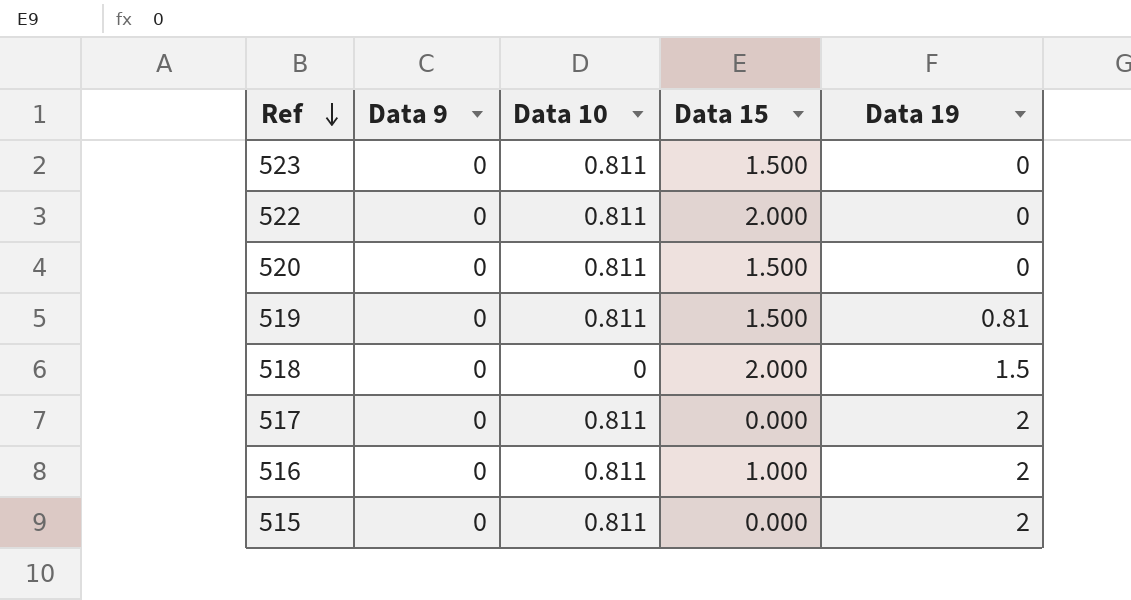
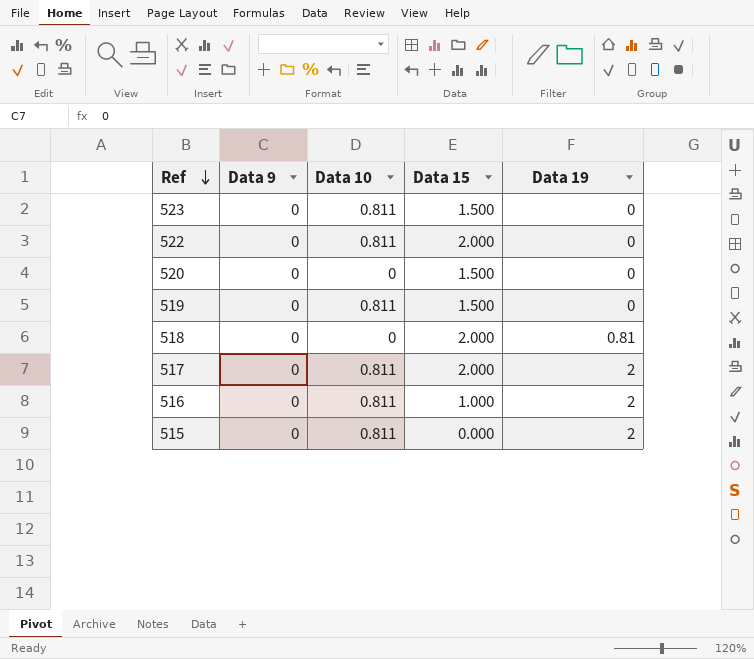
520 | Data 10: 0.811 -> 0
519 | Data 19: 0.81 -> 0
518 | Data 19: 1.5 -> 0.81
517 | Data 15: 0.000 -> 2.000

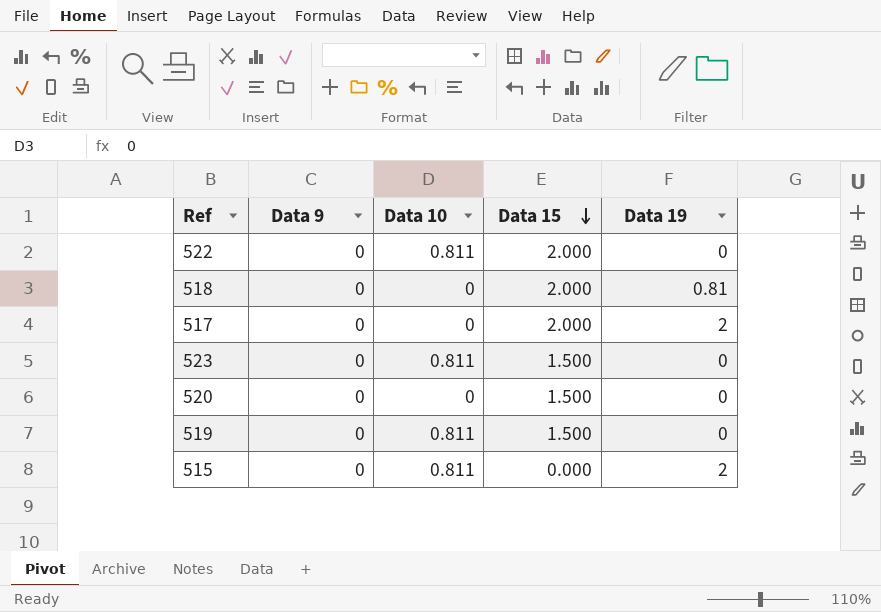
row order: Ref descending -> Data 15 descending
row 516: 0 | 0.811 | 1.000 | 2 -> none
517 | Data 10: 0.811 -> 0

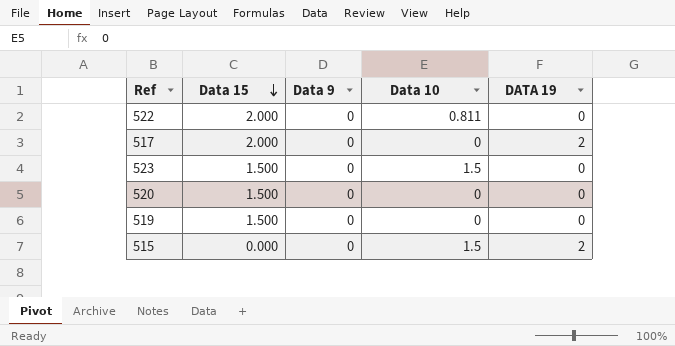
column Data 15 | position: 4 -> 2
column name: Data 19 -> DATA 19
row 518: 0 | 0 | 2.000 | 0.81 -> none
523 | Data 10: 0.811 -> 1.5
519 | Data 10: 0.811 -> 0
515 | Data 10: 0.811 -> 1.5

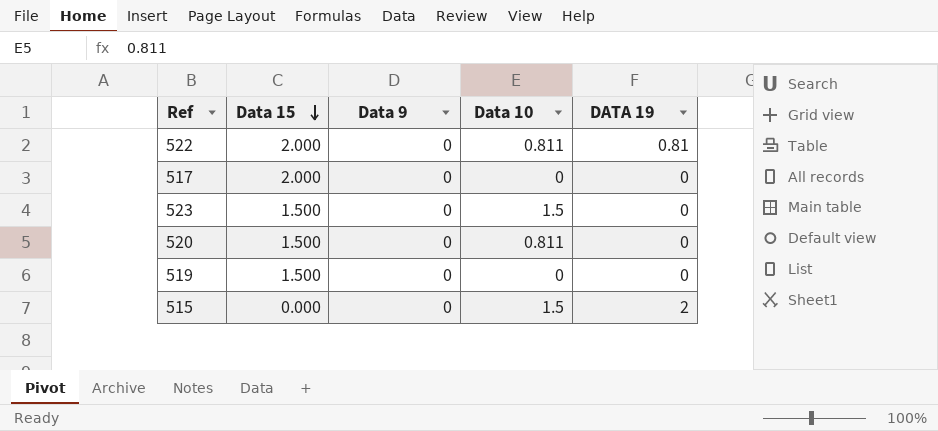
522 | DATA 19: 0 -> 0.81
517 | DATA 19: 2 -> 0
520 | Data 10: 0 -> 0.811

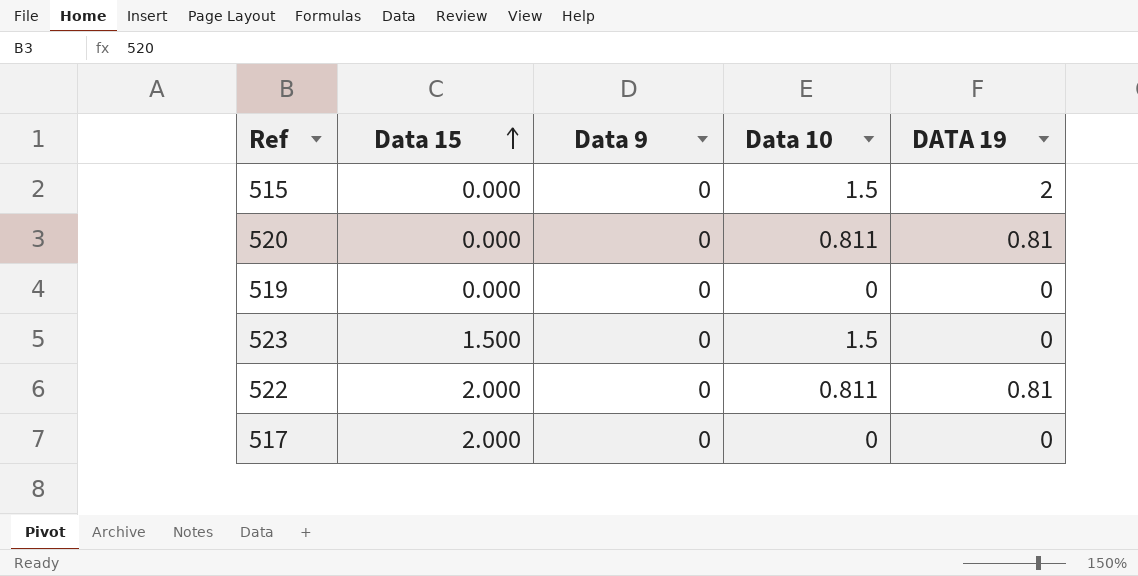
row order: Data 15 descending -> Data 15 ascending
520 | Data 15: 1.500 -> 0.000
520 | DATA 19: 0 -> 0.81
519 | Data 15: 1.500 -> 0.000

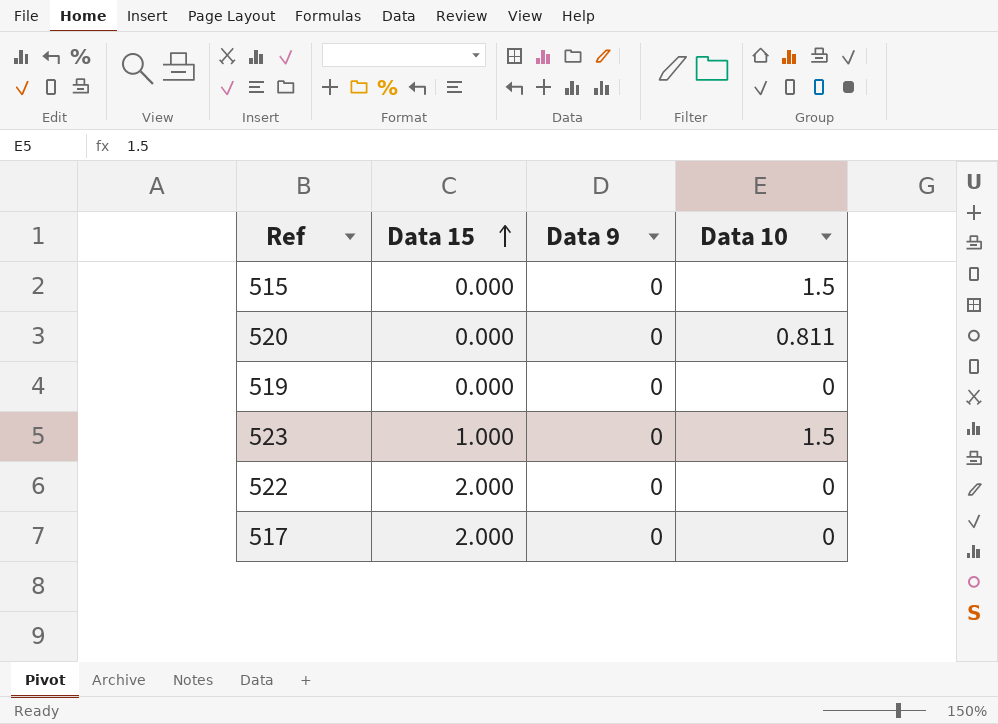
column DATA 19 | position: 5 -> none
523 | Data 15: 1.500 -> 1.000
522 | Data 10: 0.811 -> 0

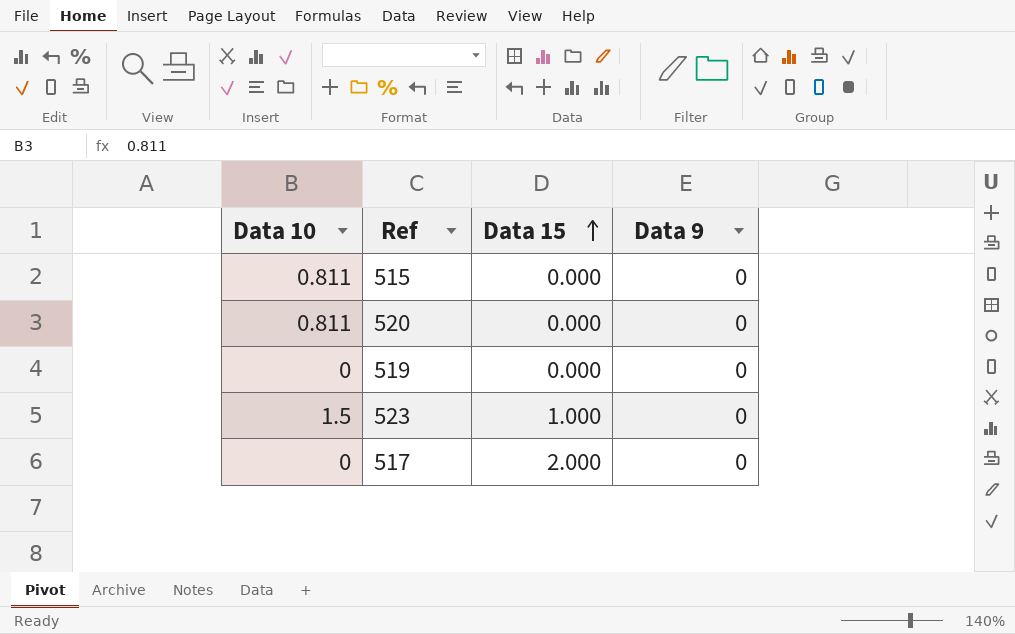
column Data 10 | position: 4 -> 1
row 522: 2.000 | 0 | 0 -> none
515 | Data 10: 1.5 -> 0.811

